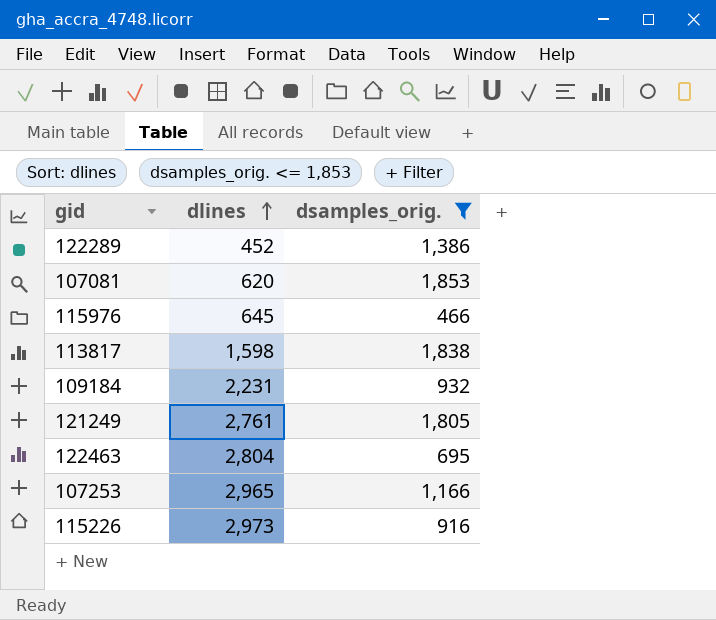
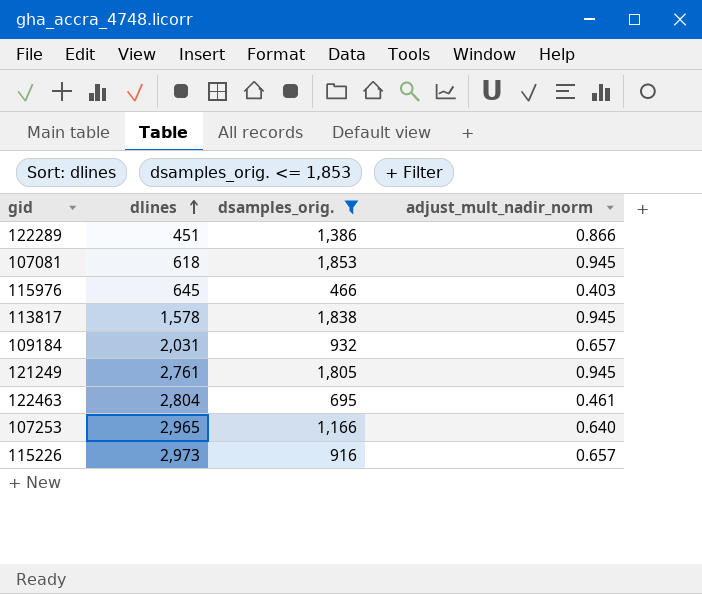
column adjust_mult_nadir_norm | position: none -> 4
122289 | dlines: 452 -> 451
107081 | dlines: 620 -> 618
113817 | dlines: 1,598 -> 1,578
109184 | dlines: 2,231 -> 2,031

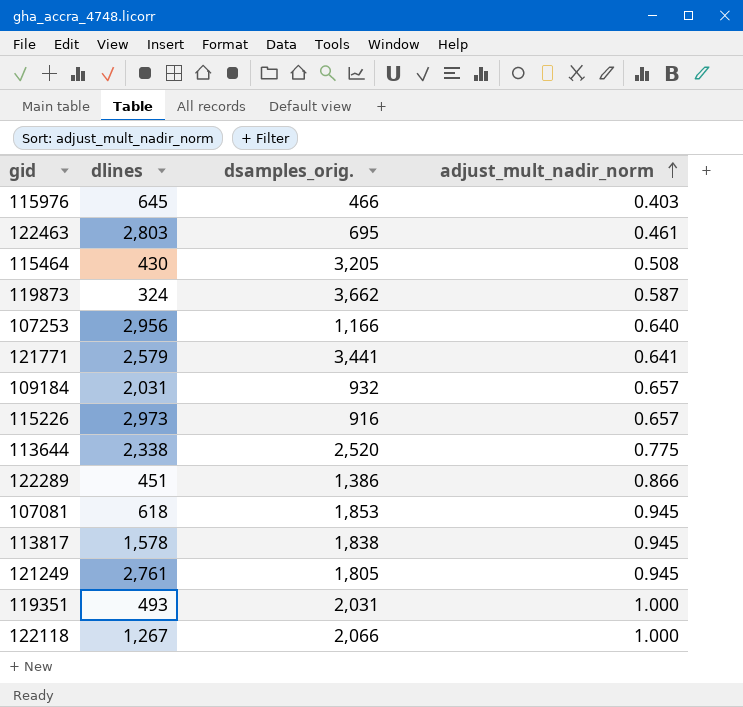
filter: dsamples_orig. <= 1,853 -> none
row order: dlines ascending -> adjust_mult_nadir_norm ascending
122463 | dlines: 2,804 -> 2,803
107253 | dlines: 2,965 -> 2,956

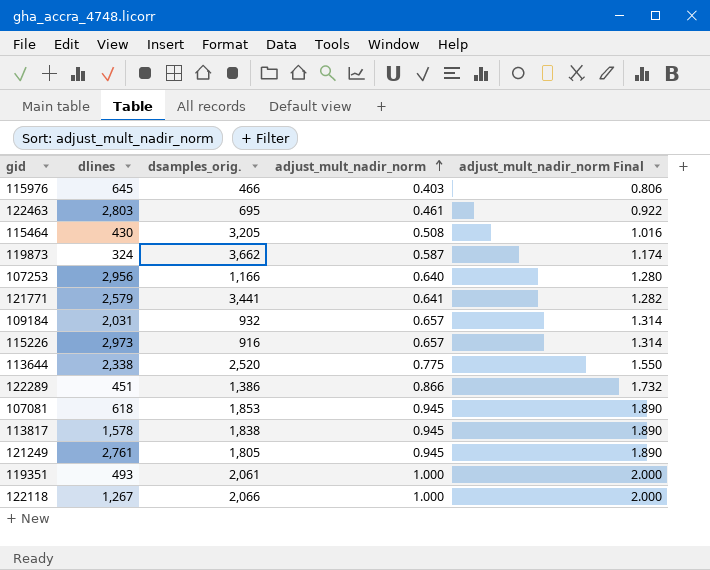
column adjust_mult_nadir_norm Final | formula: none -> [adjust_mult_nadir_norm] * 2
119351 | dsamples_orig.: 2,031 -> 2,061

